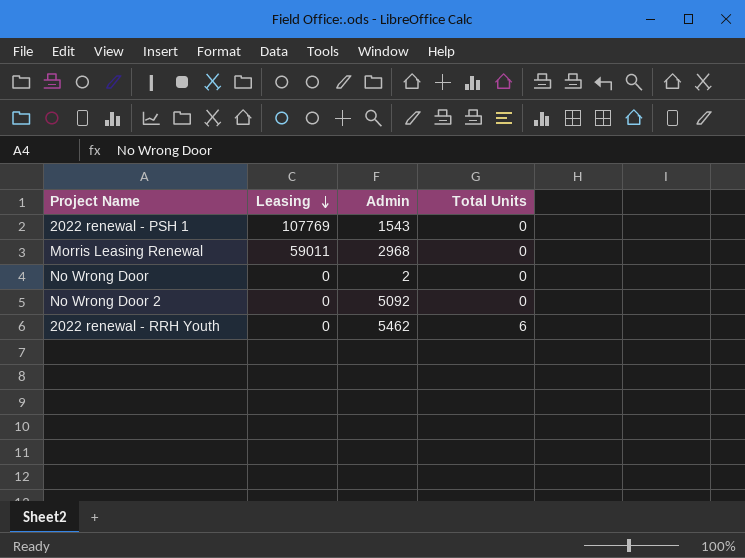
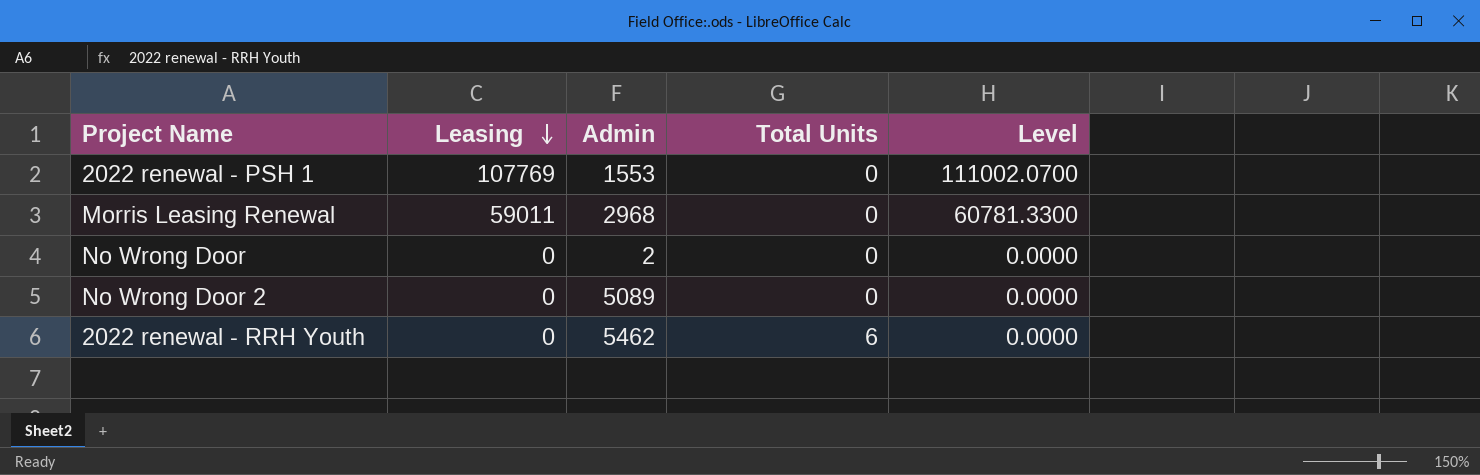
column Level | formula: none -> [Leasing] * 1.03
2022 renewal - PSH 1 | Admin: 1543 -> 1553
No Wrong Door 2 | Admin: 5092 -> 5089

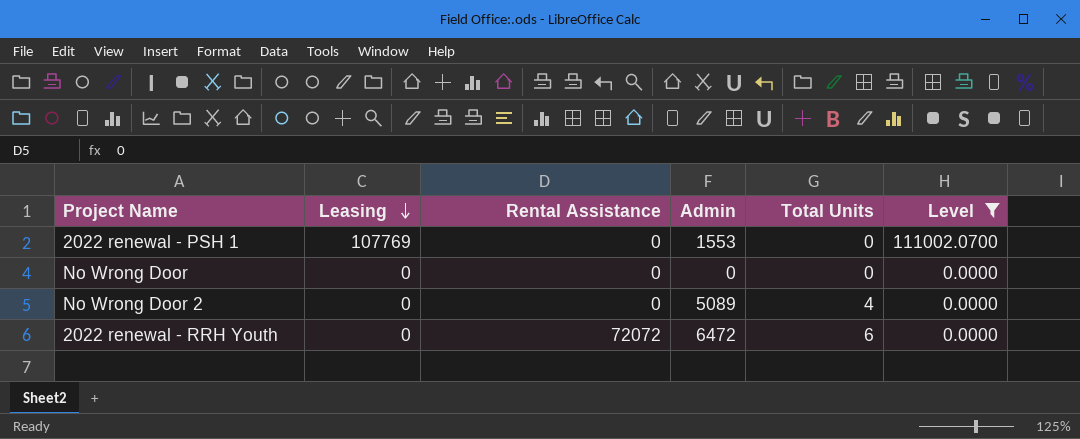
filter: none -> Level != 60781.3300
column Rental Assistance | position: none -> 3
No Wrong Door | Admin: 2 -> 0
No Wrong Door 2 | Total Units: 0 -> 4
2022 renewal - RRH Youth | Admin: 5462 -> 6472

